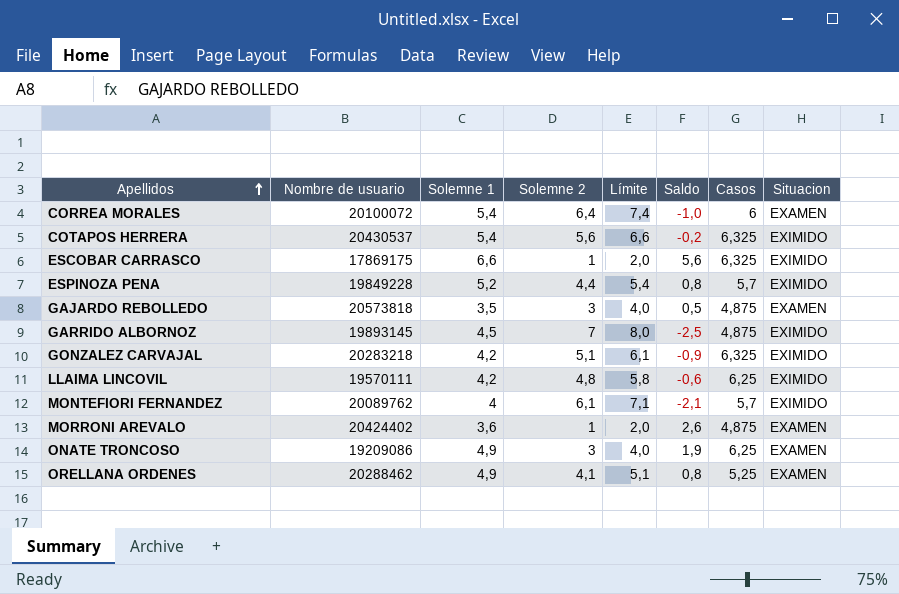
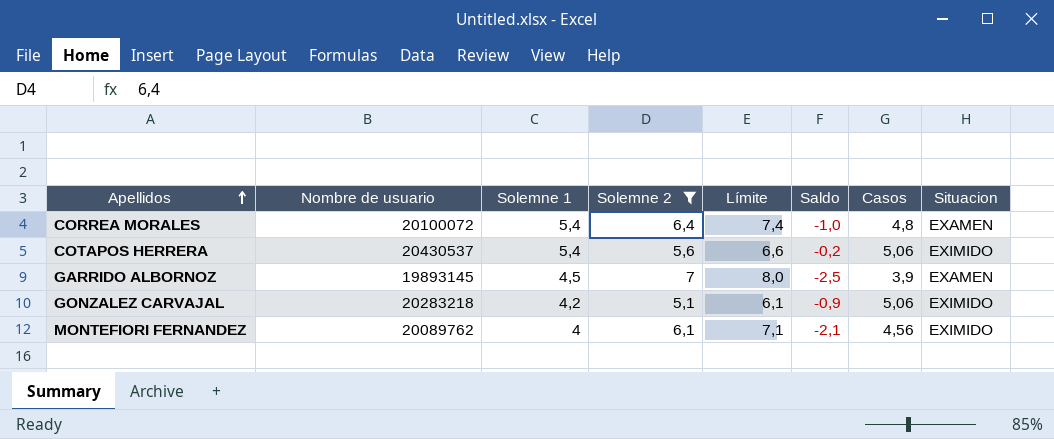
filter: none -> Solemne 2 >= 5,1
CORREA MORALES | Casos: 6 -> 4,8
COTAPOS HERRERA | Casos: 6,325 -> 5,06
GARRIDO ALBORNOZ | Casos: 4,875 -> 3,9
GARRIDO ALBORNOZ | Situacion: EXIMIDO -> EXAMEN
GONZALEZ CARVAJAL | Casos: 6,325 -> 5,06
MONTEFIORI FERNANDEZ | Casos: 5,7 -> 4,56

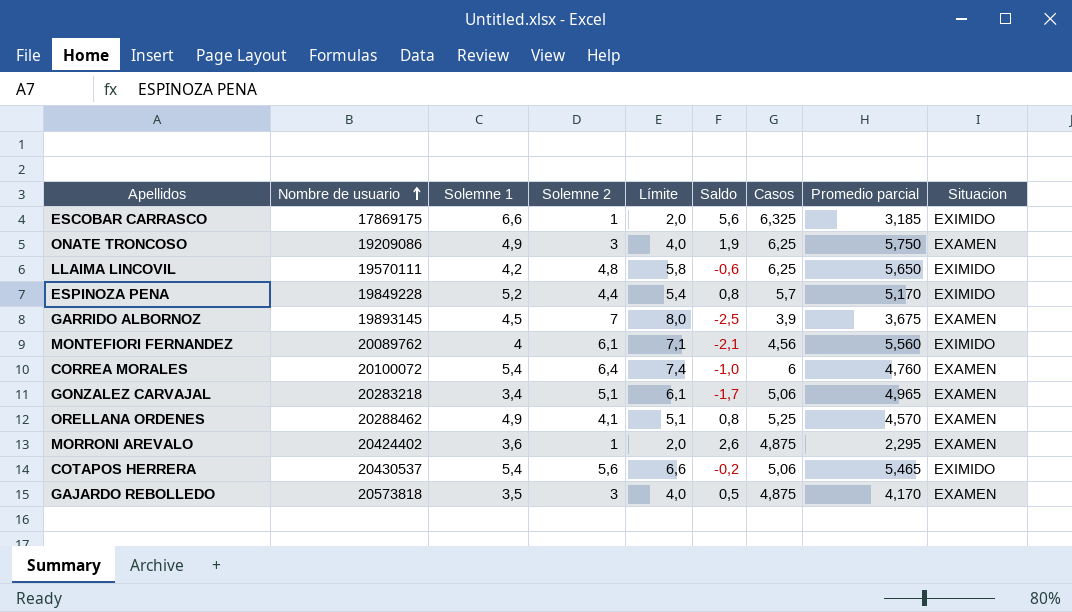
filter: Solemne 2 >= 5,1 -> none
row order: Apellidos ascending -> Nombre de usuario ascending
column Promedio parcial | position: none -> 8
CORREA MORALES | Casos: 4,8 -> 6
GONZALEZ CARVAJAL | Solemne 1: 4,2 -> 3,4
GONZALEZ CARVAJAL | Saldo: -0,9 -> -1,7
GONZALEZ CARVAJAL | Situacion: EXIMIDO -> EXAMEN

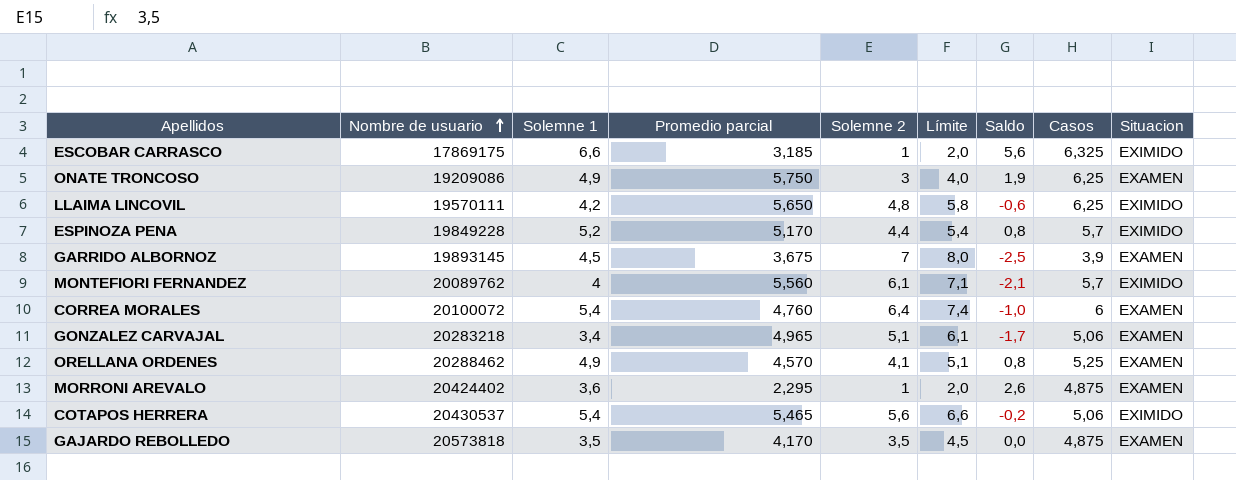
column Promedio parcial | position: 8 -> 4
MONTEFIORI FERNANDEZ | Casos: 4,56 -> 5,7
GAJARDO REBOLLEDO | Solemne 2: 3 -> 3,5
GAJARDO REBOLLEDO | Límite: 4,0 -> 4,5
GAJARDO REBOLLEDO | Saldo: 0,5 -> 0,0

